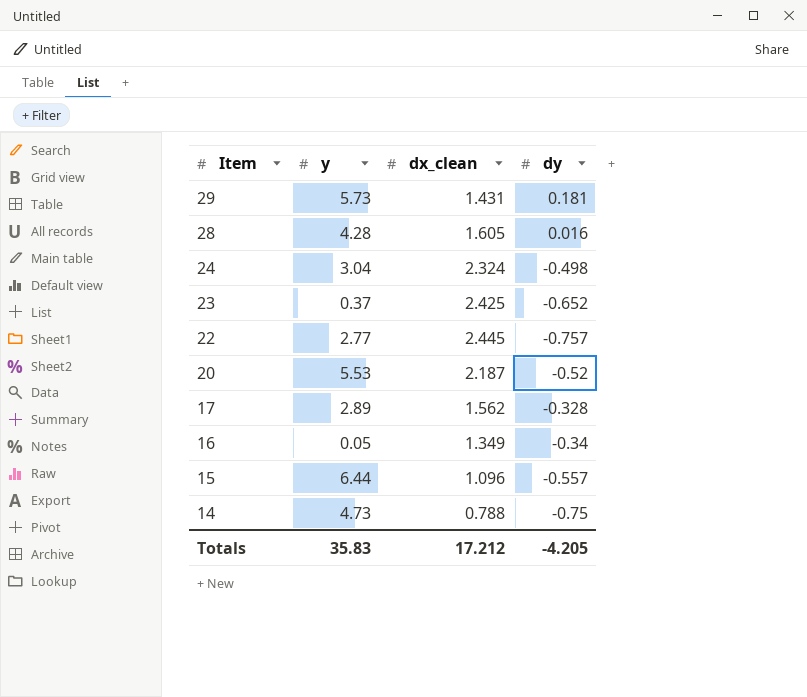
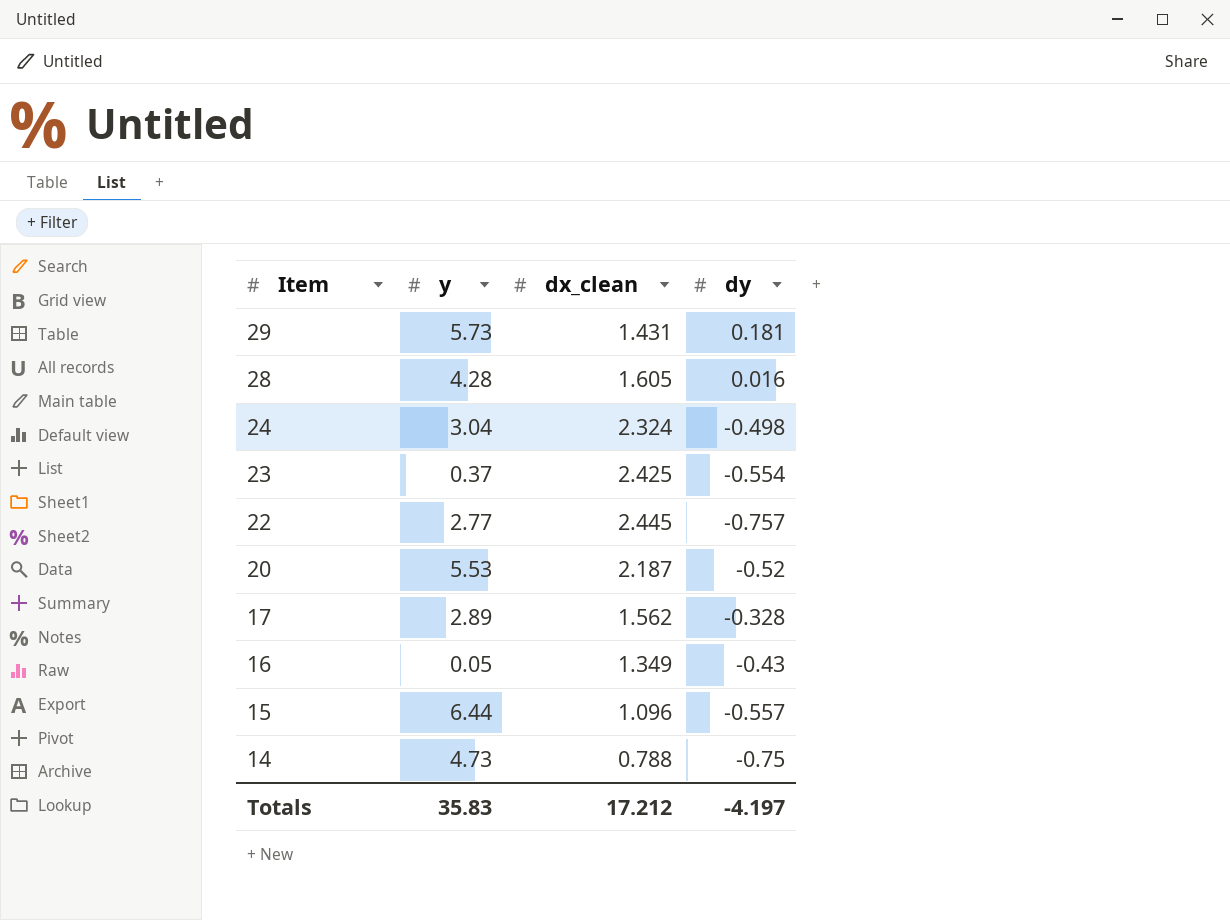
23 | dy: -0.652 -> -0.554
16 | dy: -0.34 -> -0.43
Totals | dy: -4.205 -> -4.197

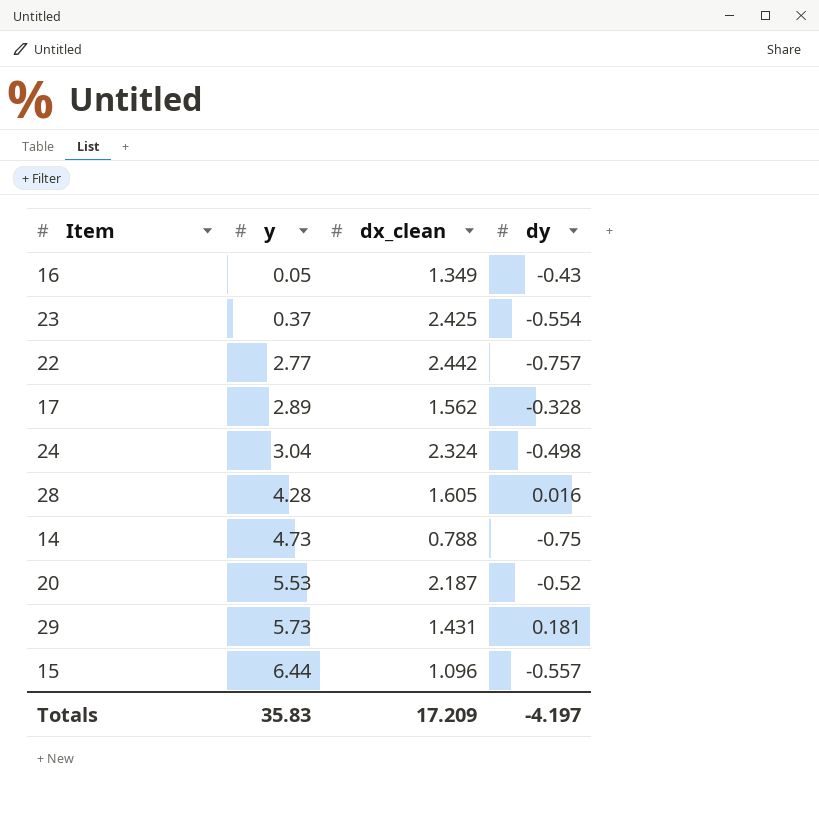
row order: Item descending -> y ascending
22 | dx_clean: 2.445 -> 2.442
Totals | dx_clean: 17.212 -> 17.209

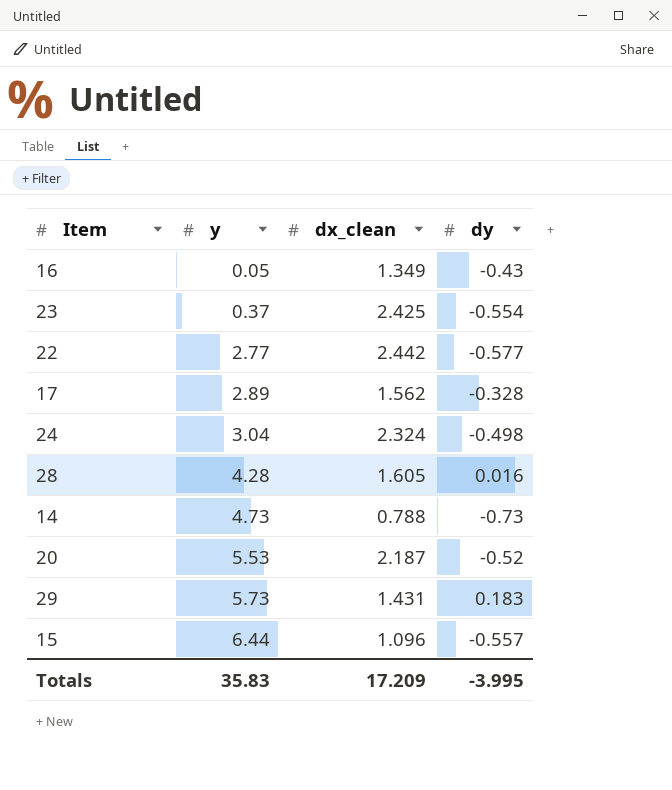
22 | dy: -0.757 -> -0.577
14 | dy: -0.75 -> -0.73
29 | dy: 0.181 -> 0.183
Totals | dy: -4.197 -> -3.995

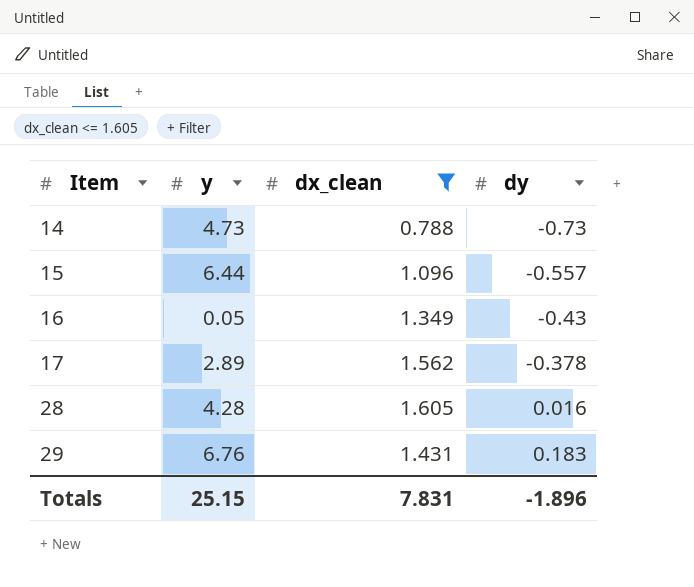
filter: none -> dx_clean <= 1.605
row order: y ascending -> Item ascending
17 | dy: -0.328 -> -0.378
29 | y: 5.73 -> 6.76
Totals | y: 35.83 -> 25.15
Totals | dx_clean: 17.209 -> 7.831
Totals | dy: -3.995 -> -1.896

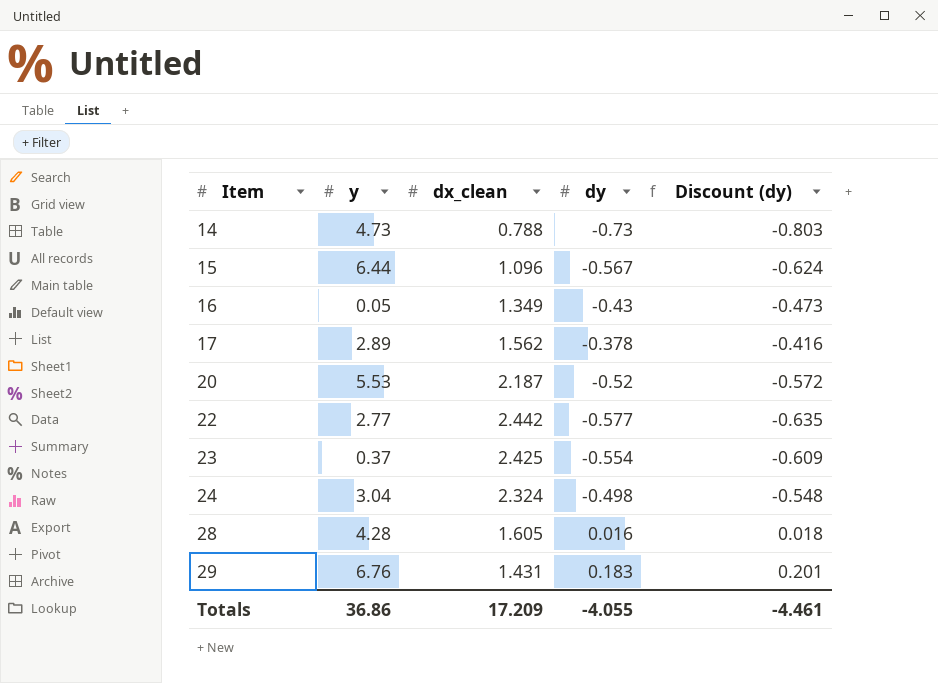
filter: dx_clean <= 1.605 -> none
column Discount (dy) | formula: none -> [dy] * 1.1
15 | dy: -0.557 -> -0.567
Totals | y: 25.15 -> 36.86
Totals | dx_clean: 7.831 -> 17.209
Totals | dy: -1.896 -> -4.055

